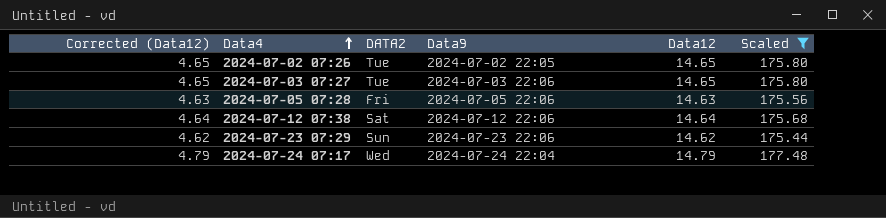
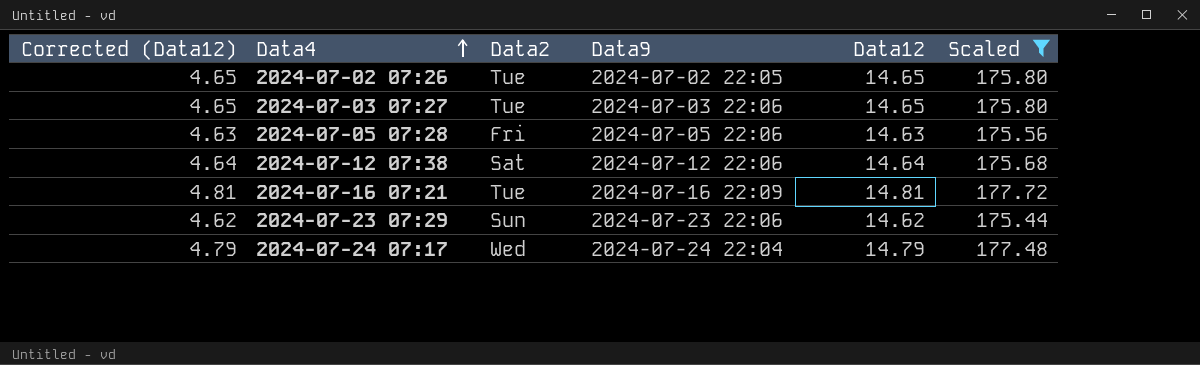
column name: DATA2 -> Data2
row 2024-07-16 07:21: none -> 4.81 | Tue | 2024-07-16 22:09 | 14.81 | 177.72

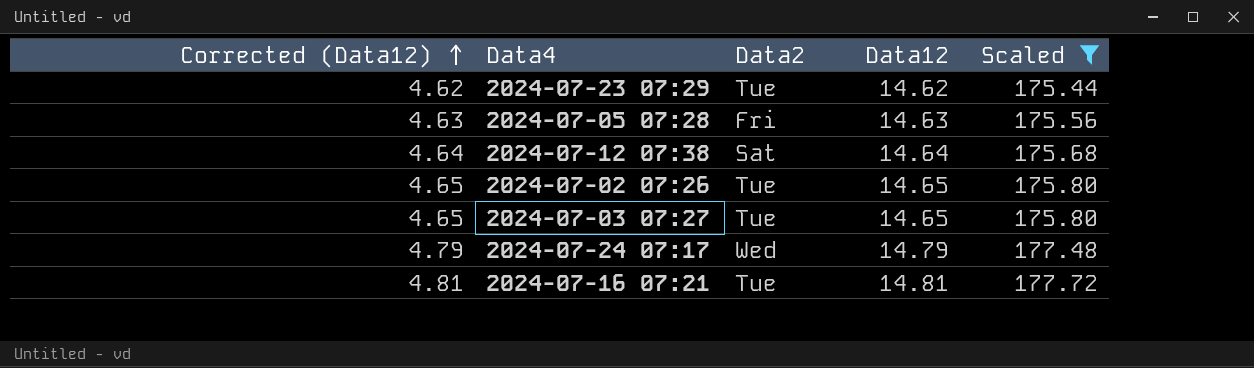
row order: Data4 ascending -> Corrected (Data12) ascending
column Data9 | position: 4 -> none
2024-07-23 07:29 | Data2: Sun -> Tue

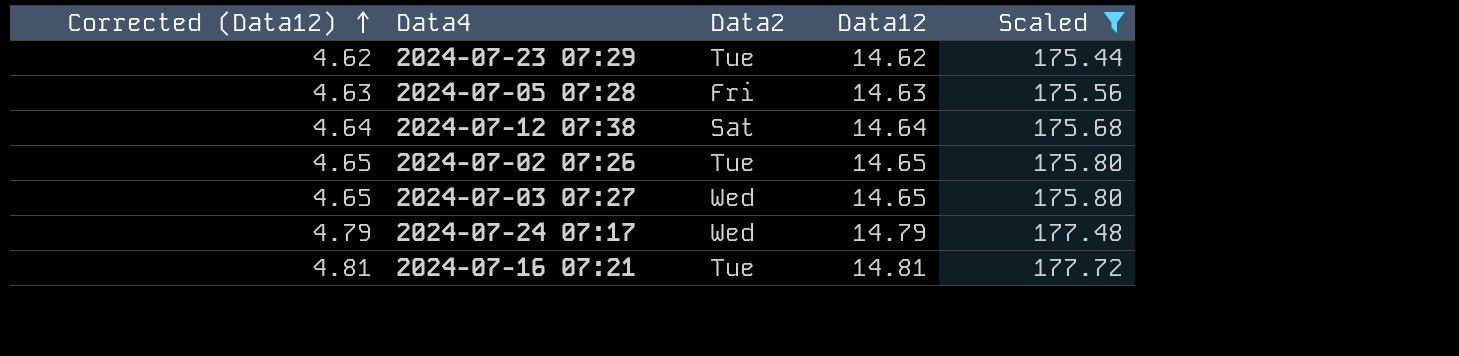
2024-07-03 07:27 | Data2: Tue -> Wed

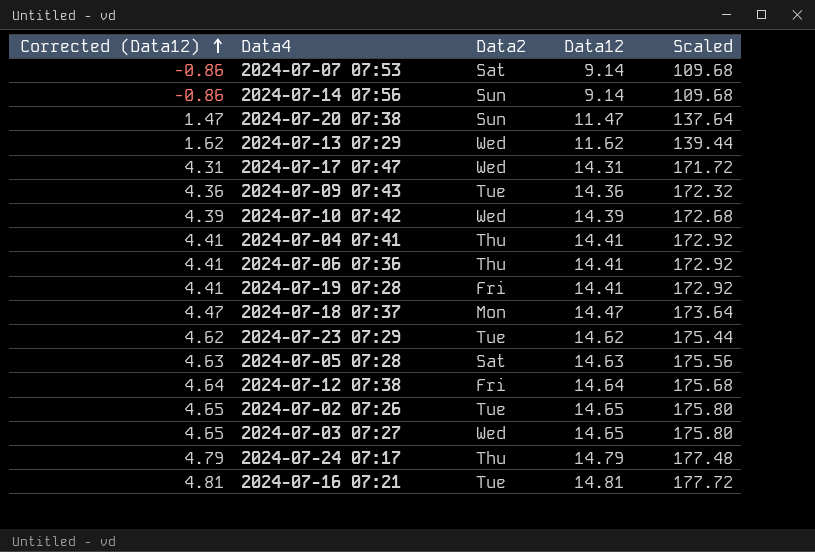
filter: Scaled >= 175.44 -> none
2024-07-05 07:28 | Data2: Fri -> Sat
2024-07-12 07:38 | Data2: Sat -> Fri
2024-07-24 07:17 | Data2: Wed -> Thu

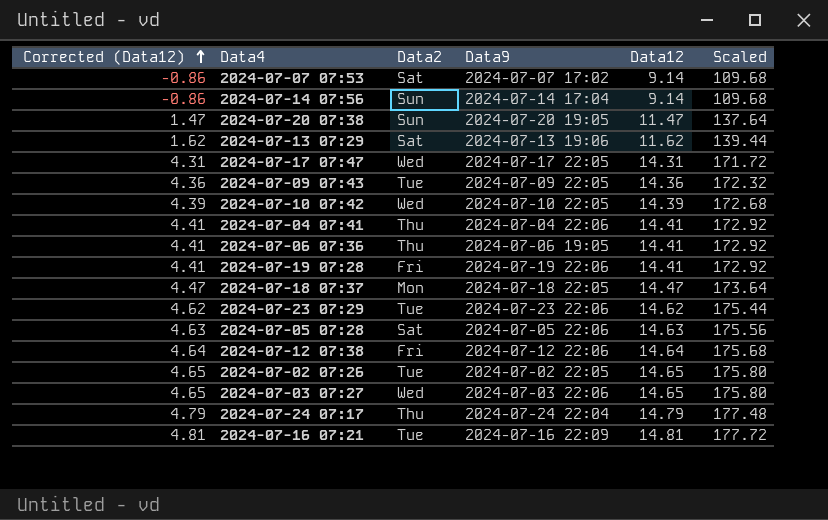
column Data9 | position: none -> 4
2024-07-13 07:29 | Data2: Wed -> Sat

